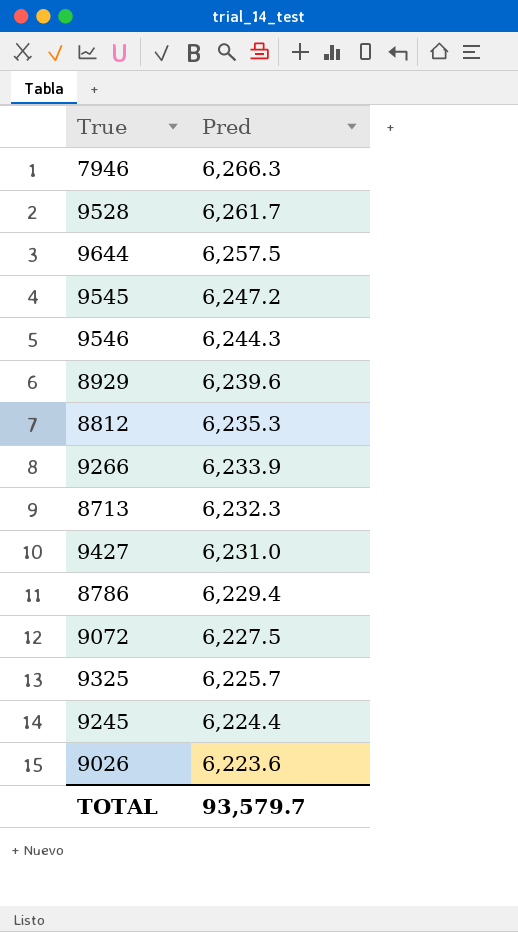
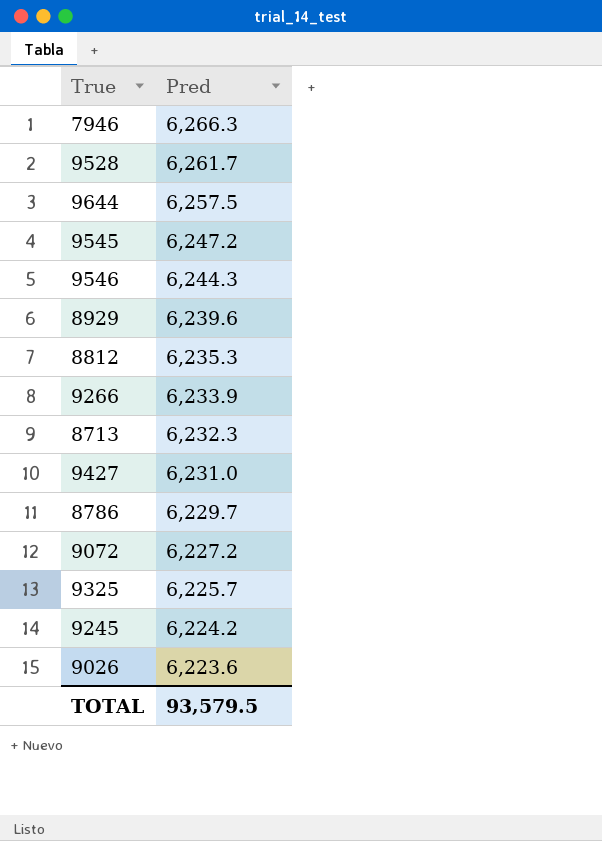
8786 | Pred: 6,229.4 -> 6,229.7
9072 | Pred: 6,227.5 -> 6,227.2
9245 | Pred: 6,224.4 -> 6,224.2
TOTAL | Pred: 93,579.7 -> 93,579.5

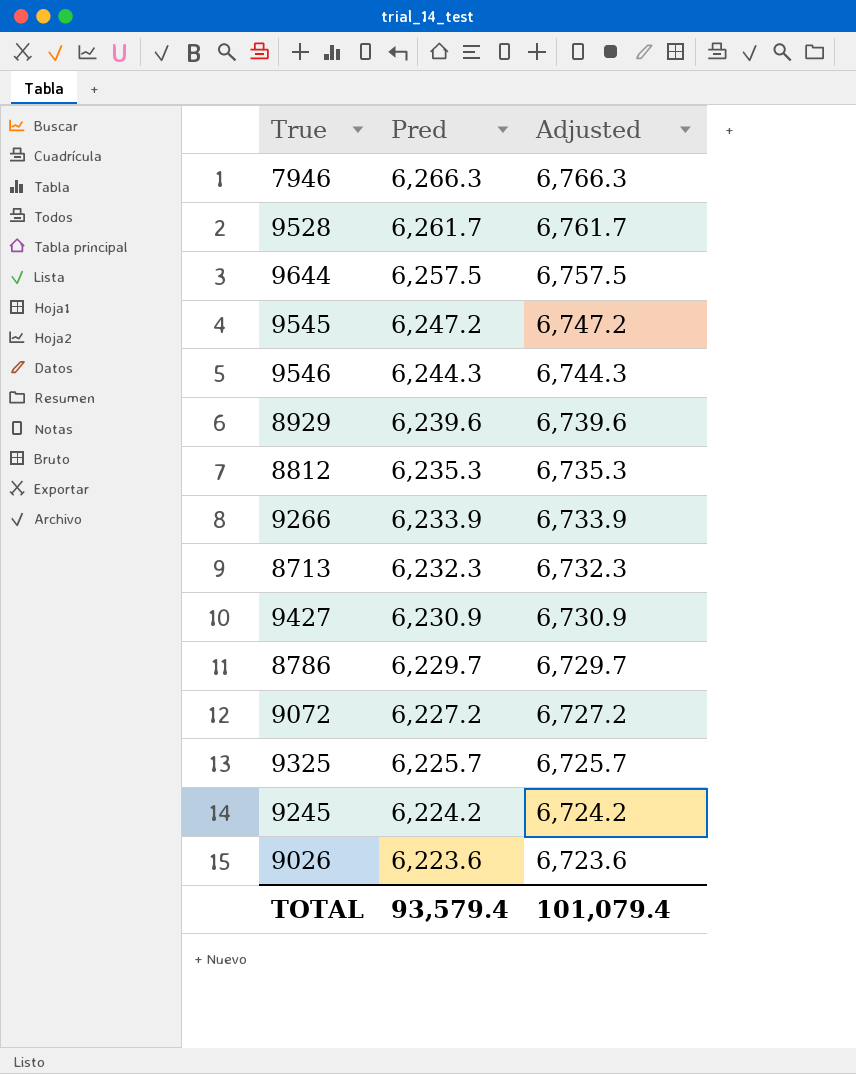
column Adjusted | formula: none -> [Pred] + 500
9427 | Pred: 6,231.0 -> 6,230.9
TOTAL | Pred: 93,579.5 -> 93,579.4

